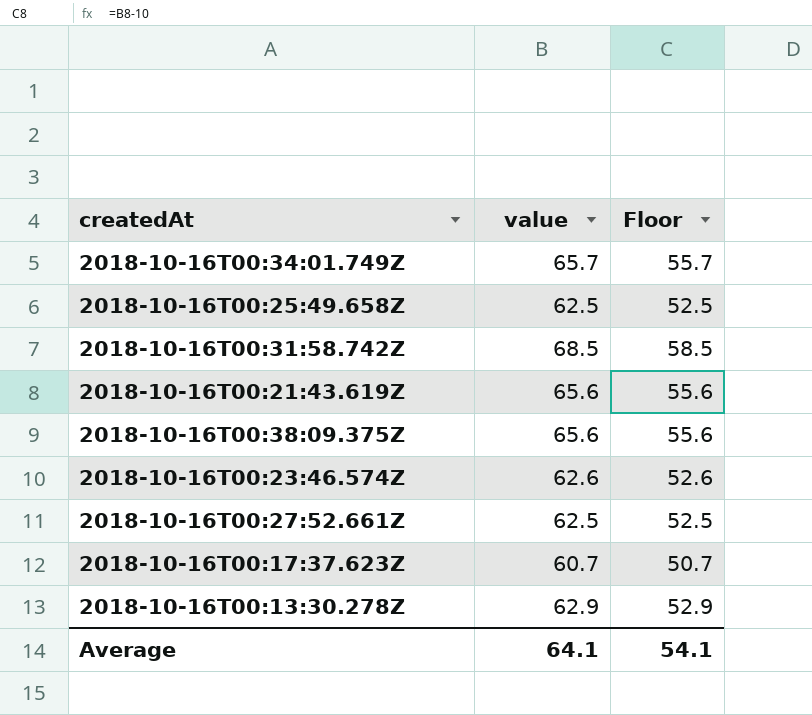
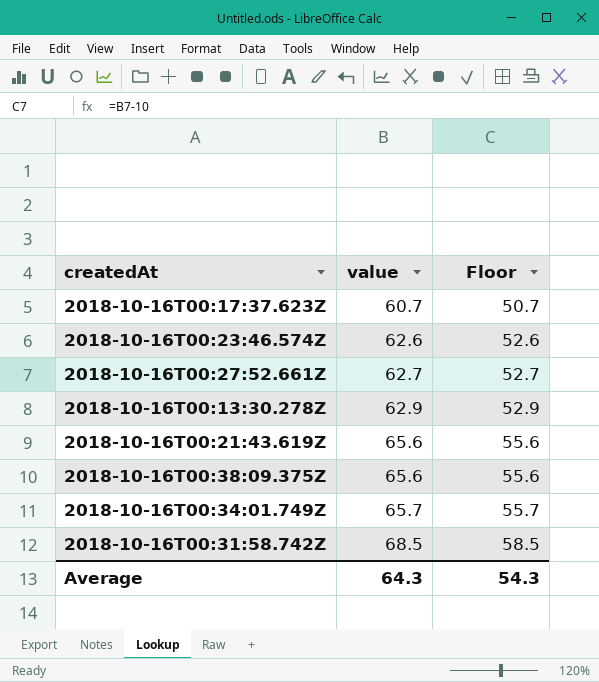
row order: none -> value ascending
row 2018-10-16T00:25:49.658Z: 62.5 | 52.5 -> none
2018-10-16T00:27:52.661Z | value: 62.5 -> 62.7
2018-10-16T00:27:52.661Z | Floor: 52.5 -> 52.7
Average | value: 64.1 -> 64.3
Average | Floor: 54.1 -> 54.3

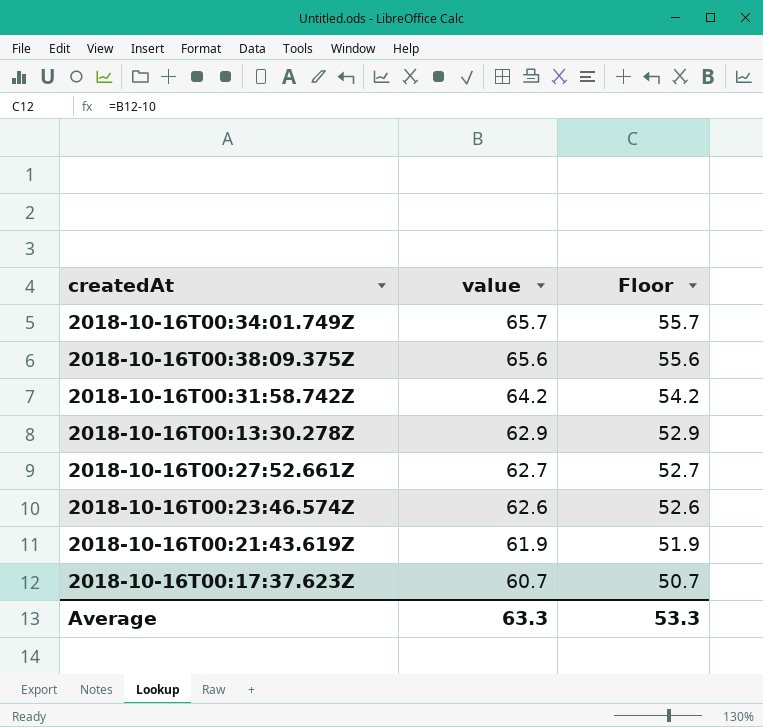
row order: value ascending -> value descending
2018-10-16T00:31:58.742Z | value: 68.5 -> 64.2
2018-10-16T00:31:58.742Z | Floor: 58.5 -> 54.2
2018-10-16T00:21:43.619Z | value: 65.6 -> 61.9
2018-10-16T00:21:43.619Z | Floor: 55.6 -> 51.9
Average | value: 64.3 -> 63.3
Average | Floor: 54.3 -> 53.3

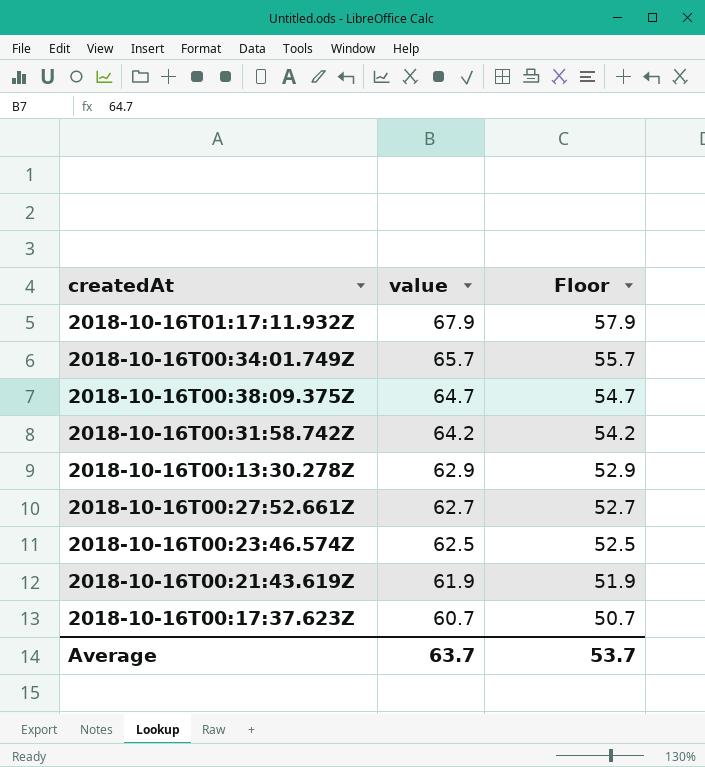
row 2018-10-16T01:17:11.932Z: none -> 67.9 | 57.9
2018-10-16T00:38:09.375Z | value: 65.6 -> 64.7
2018-10-16T00:38:09.375Z | Floor: 55.6 -> 54.7
2018-10-16T00:23:46.574Z | value: 62.6 -> 62.5
2018-10-16T00:23:46.574Z | Floor: 52.6 -> 52.5
Average | value: 63.3 -> 63.7
Average | Floor: 53.3 -> 53.7

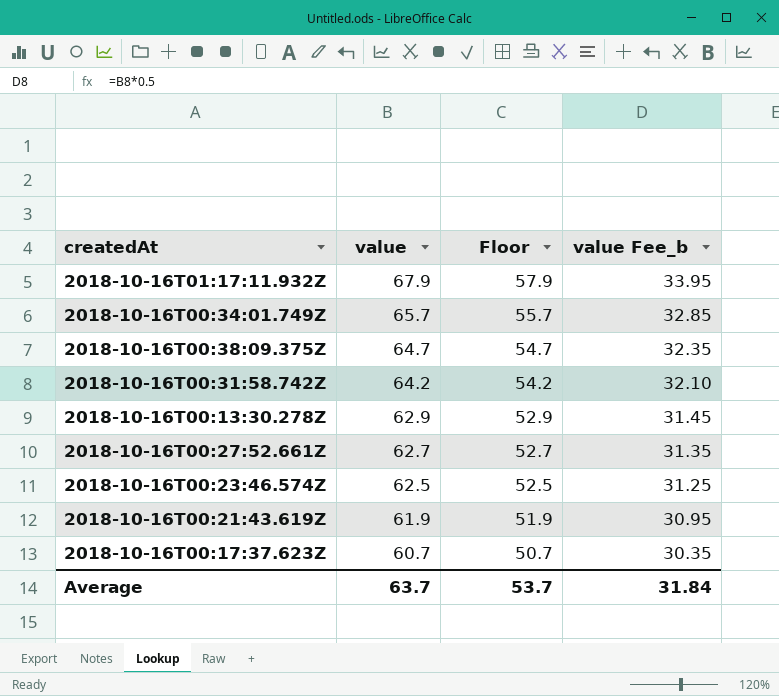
column value Fee_b | formula: none -> [value] * 0.5

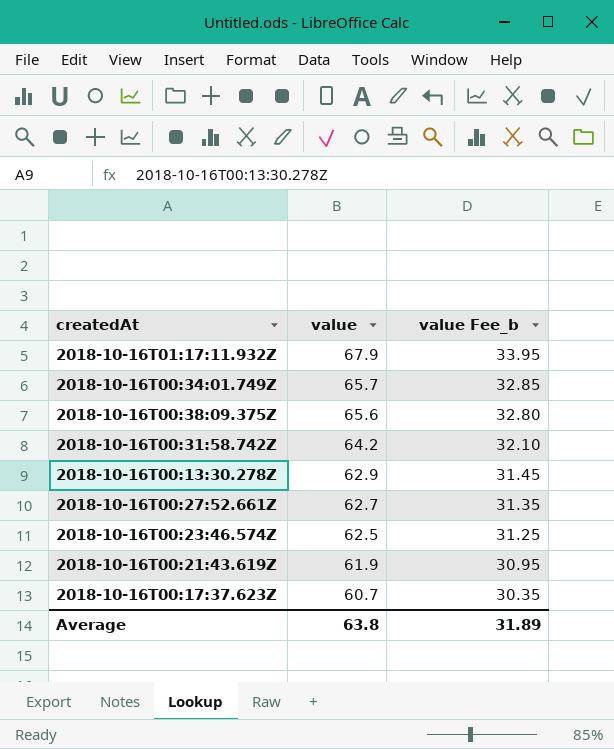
column Floor | formula: [value] - 10 -> none
2018-10-16T00:38:09.375Z | value: 64.7 -> 65.6
2018-10-16T00:38:09.375Z | value Fee_b: 32.35 -> 32.80
Average | value: 63.7 -> 63.8
Average | value Fee_b: 31.84 -> 31.89

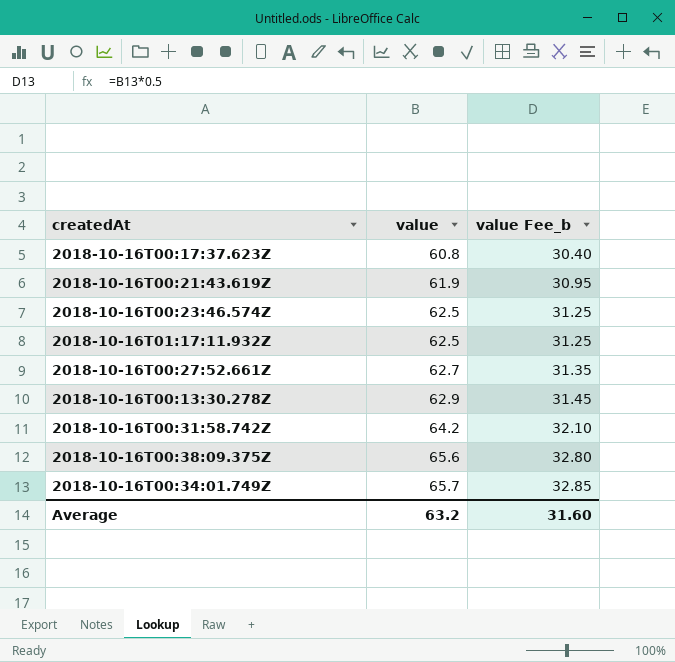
row order: value descending -> value ascending
2018-10-16T00:17:37.623Z | value: 60.7 -> 60.8
2018-10-16T00:17:37.623Z | value Fee_b: 30.35 -> 30.40
2018-10-16T01:17:11.932Z | value: 67.9 -> 62.5
2018-10-16T01:17:11.932Z | value Fee_b: 33.95 -> 31.25
Average | value: 63.8 -> 63.2
Average | value Fee_b: 31.89 -> 31.60

